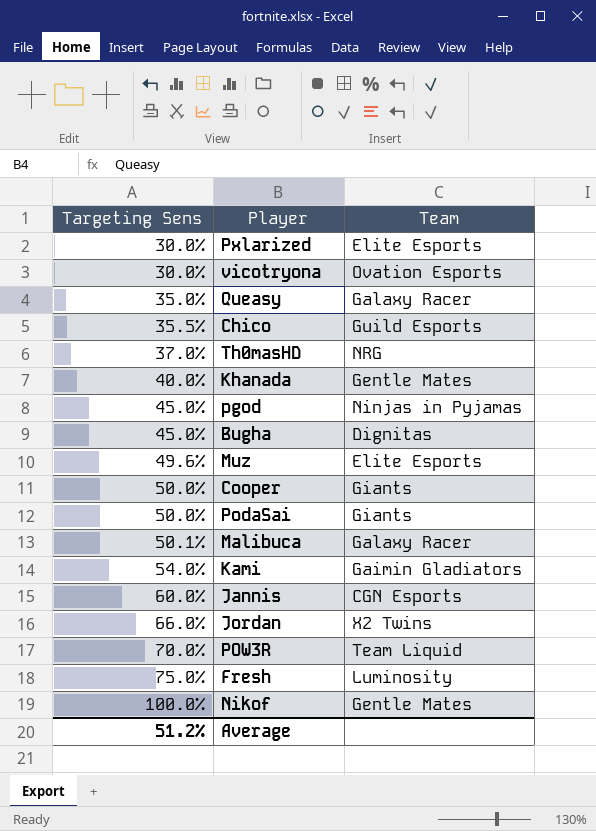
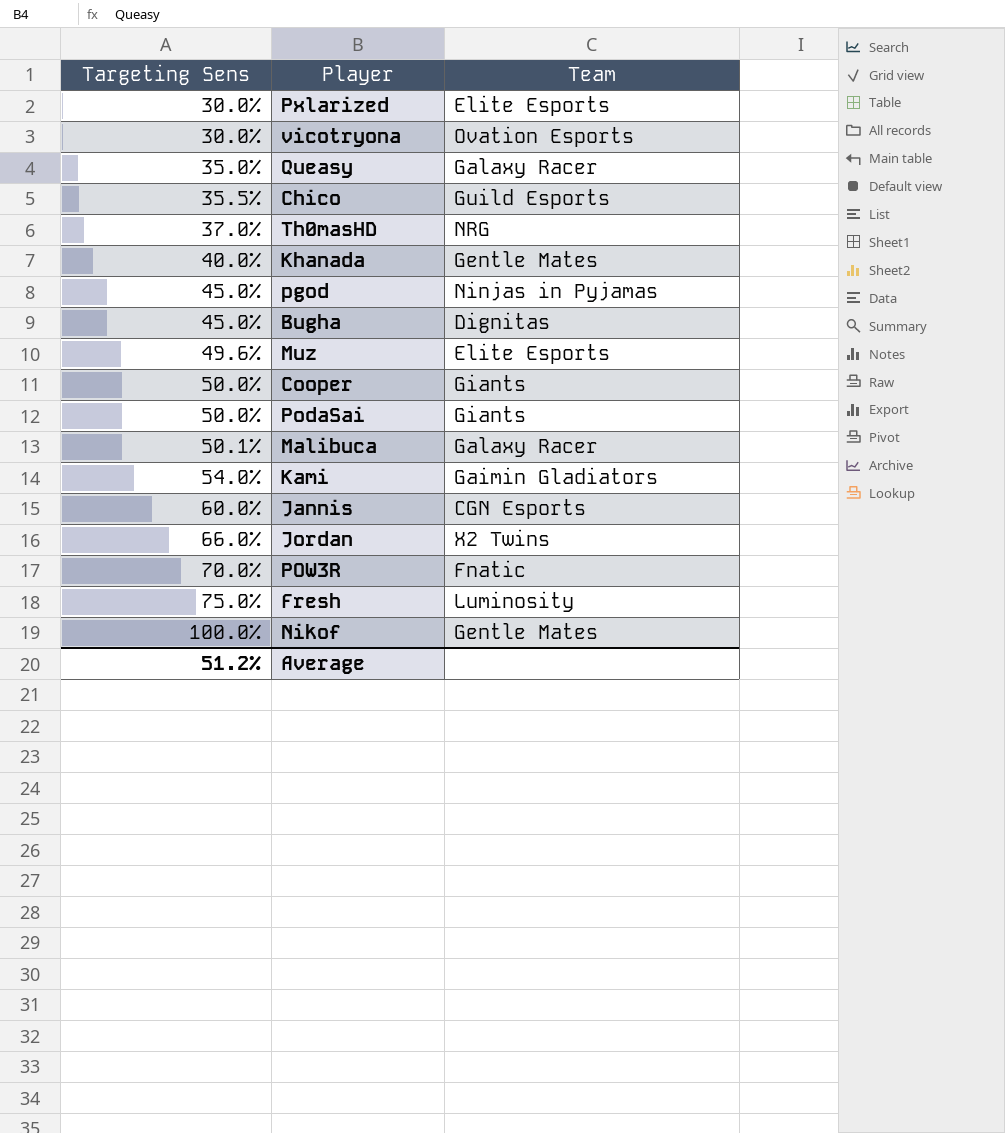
POW3R | Team: Team Liquid -> Fnatic

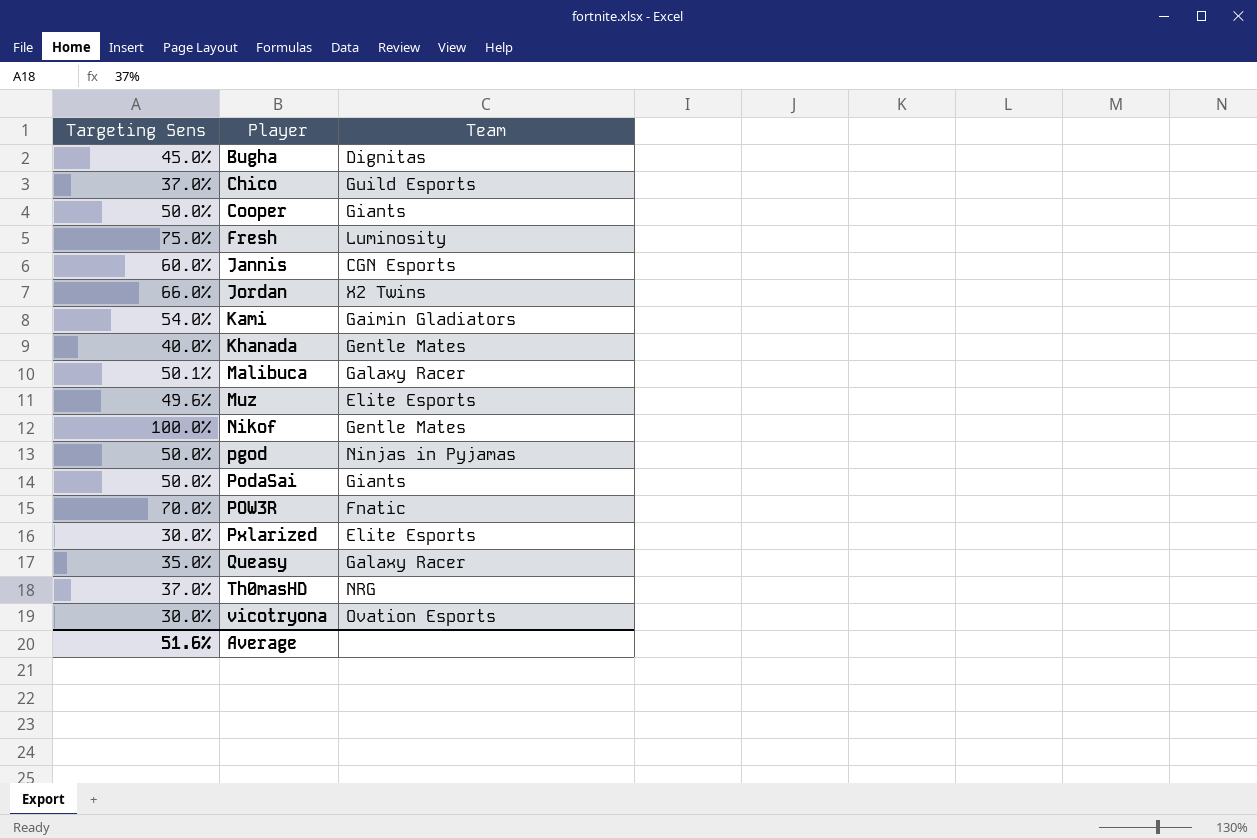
row order: Targeting Sens ascending -> Player ascending
Chico | Targeting Sens: 35.5% -> 37.0%
pgod | Targeting Sens: 45.0% -> 50.0%
Average | Targeting Sens: 51.2% -> 51.6%

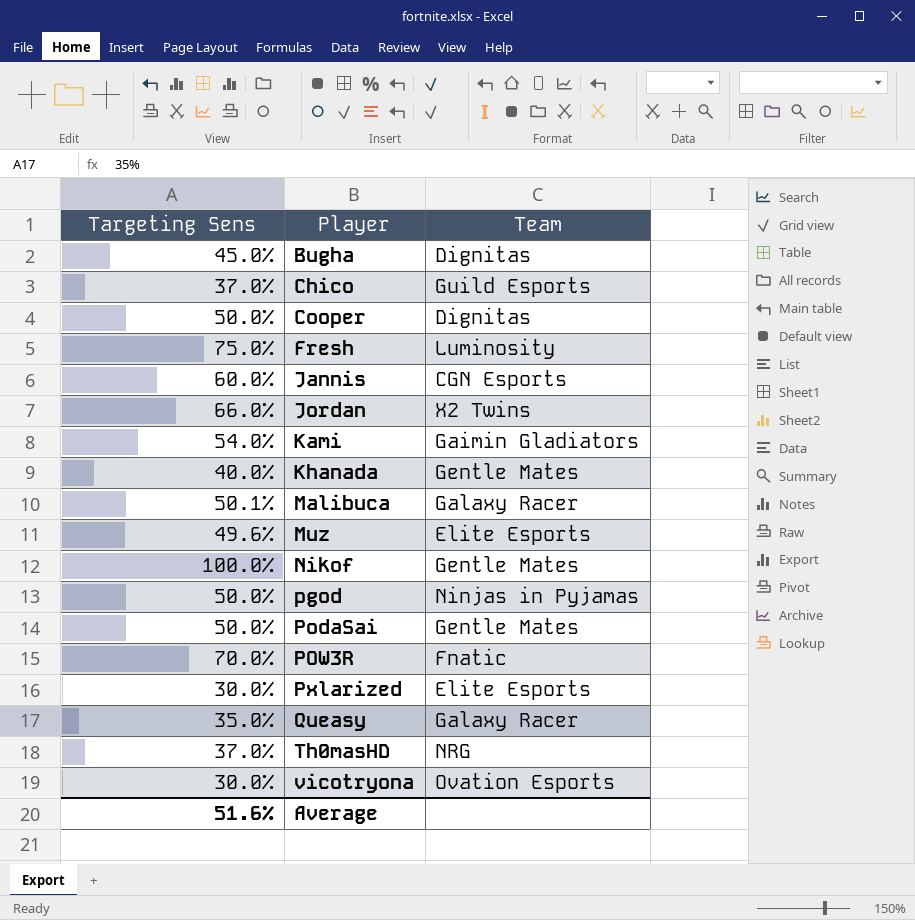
Cooper | Team: Giants -> Dignitas
PodaSai | Team: Giants -> Gentle Mates

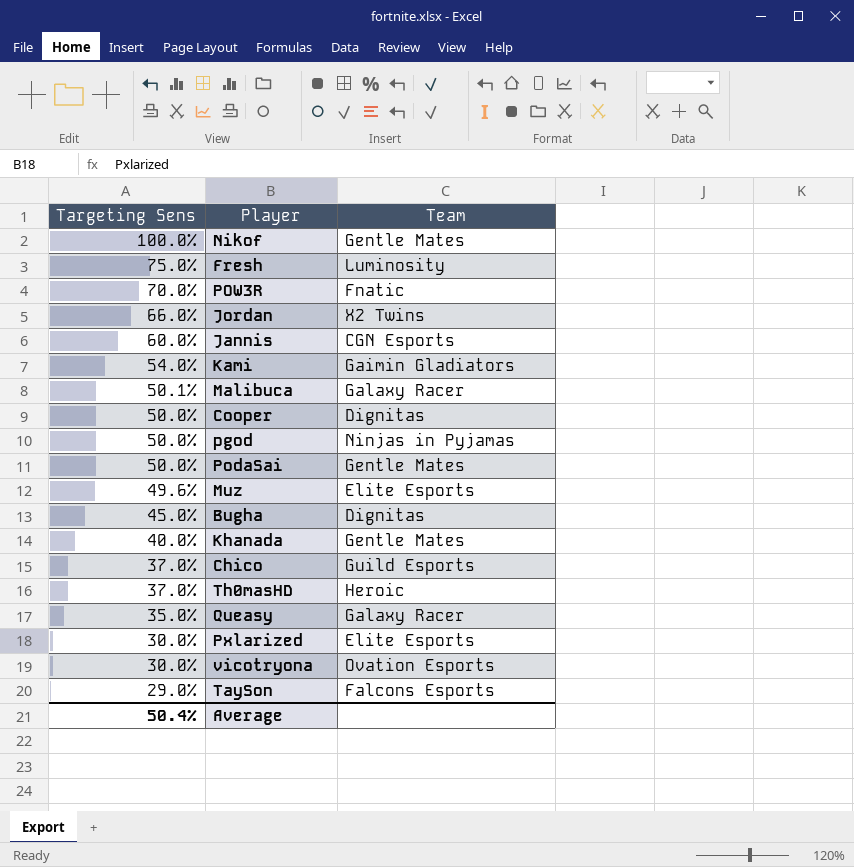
row order: Player ascending -> Targeting Sens descending
Th0masHD | Team: NRG -> Heroic
row TaySon: none -> 29.0% | Falcons Esports
Average | Targeting Sens: 51.6% -> 50.4%

